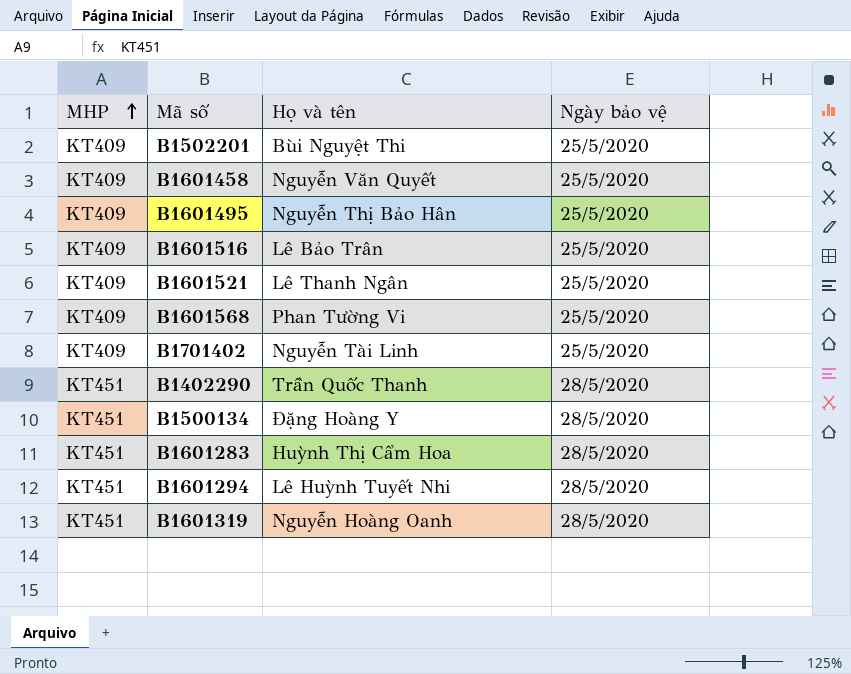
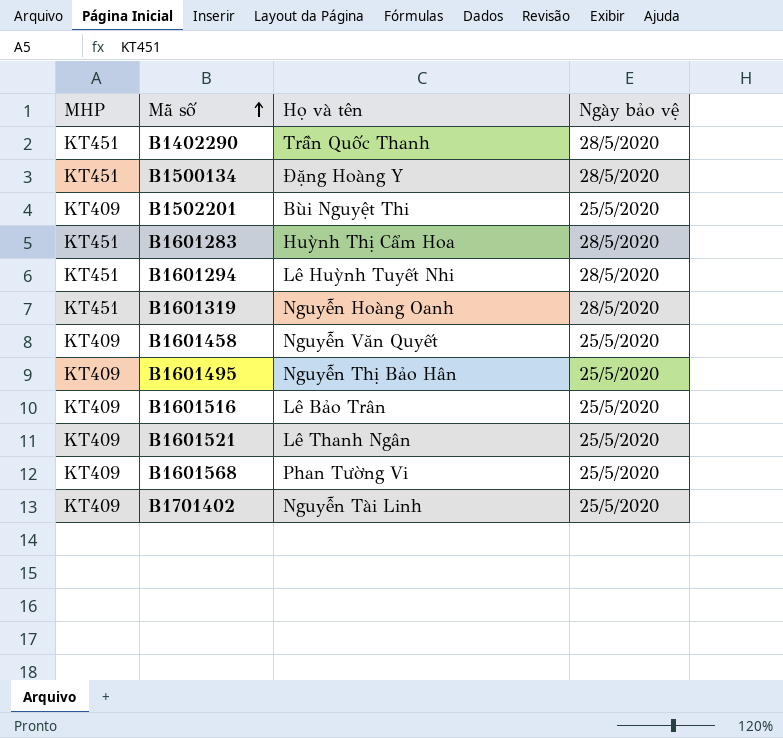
row order: MHP ascending -> Mã số ascending

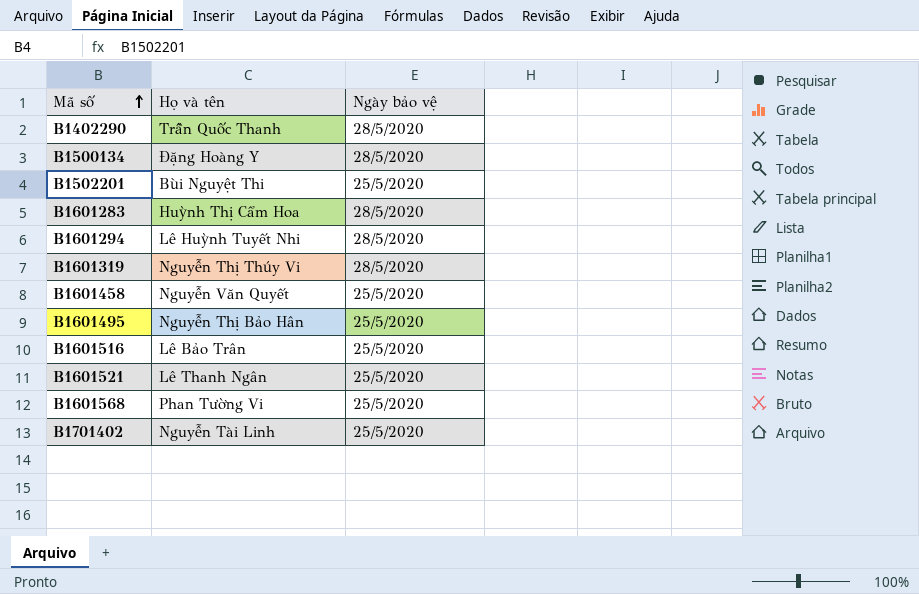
column MHP | position: 1 -> none
B1601319 | Họ và tên: Nguyễn Hoàng Oanh -> Nguyễn Thị Thúy Vi

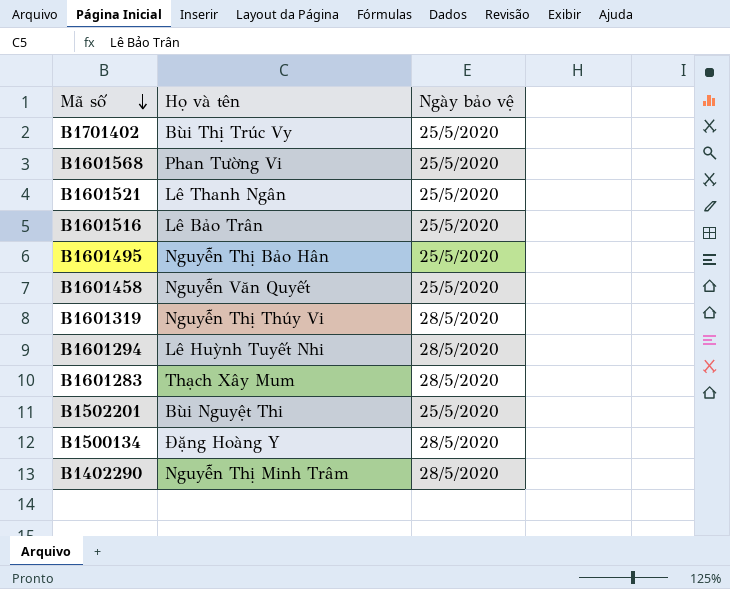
row order: Mã số ascending -> Mã số descending
B1701402 | Họ và tên: Nguyễn Tài Linh -> Bùi Thị Trúc Vy
B1601283 | Họ và tên: Huỳnh Thị Cẩm Hoa -> Thạch Xây Mum
B1402290 | Họ và tên: Trần Quốc Thanh -> Nguyễn Thị Minh Trâm

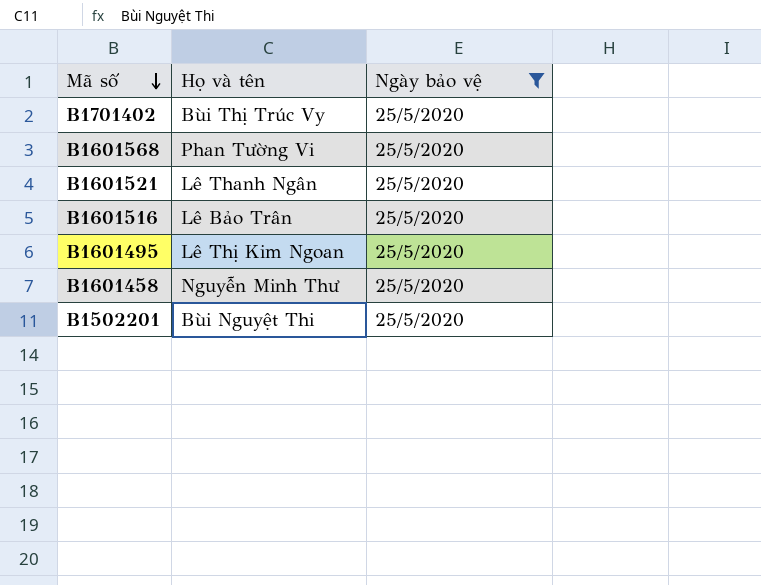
filter: none -> Ngày bảo vệ = 25/5/2020
B1601495 | Họ và tên: Nguyễn Thị Bảo Hân -> Lê Thị Kim Ngoan
B1601458 | Họ và tên: Nguyễn Văn Quyết -> Nguyễn Minh Thư

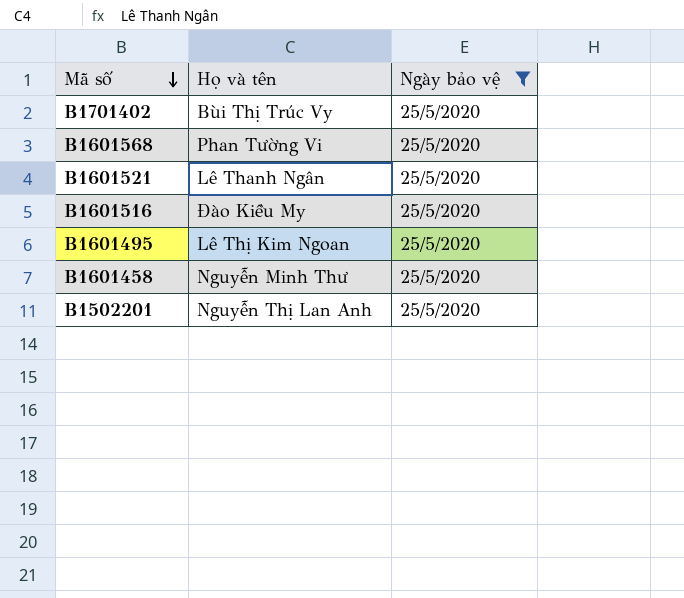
B1601516 | Họ và tên: Lê Bảo Trân -> Đào Kiều My
B1502201 | Họ và tên: Bùi Nguyệt Thi -> Nguyễn Thị Lan Anh

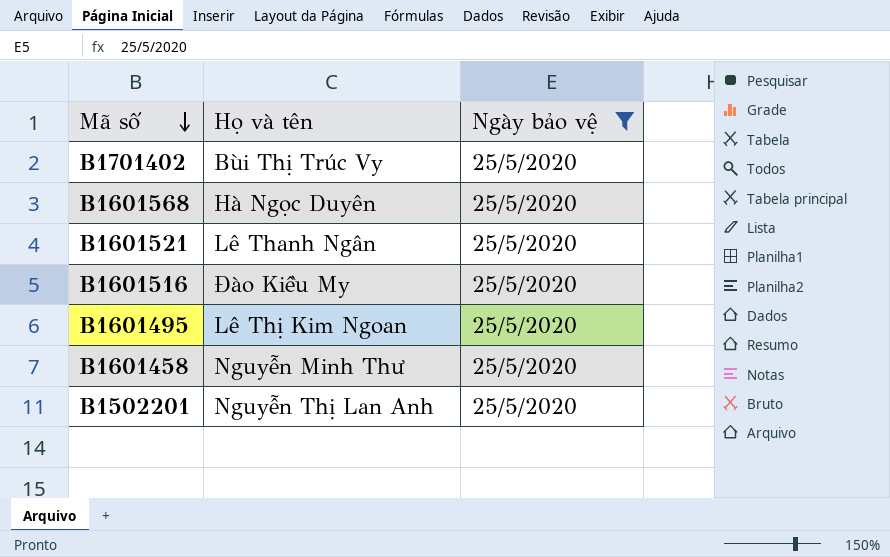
B1601568 | Họ và tên: Phan Tường Vi -> Hà Ngọc Duyên

